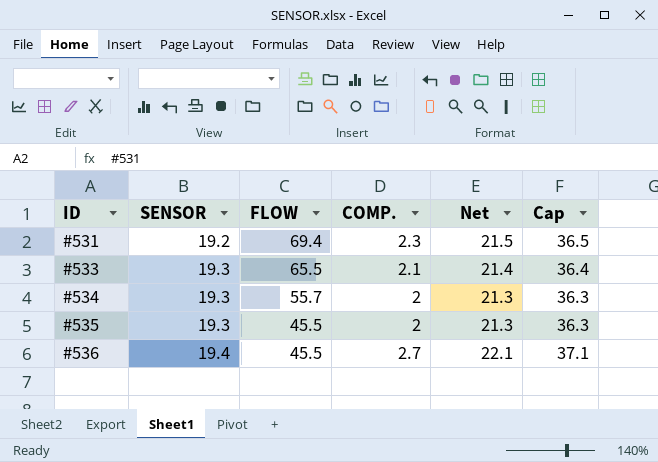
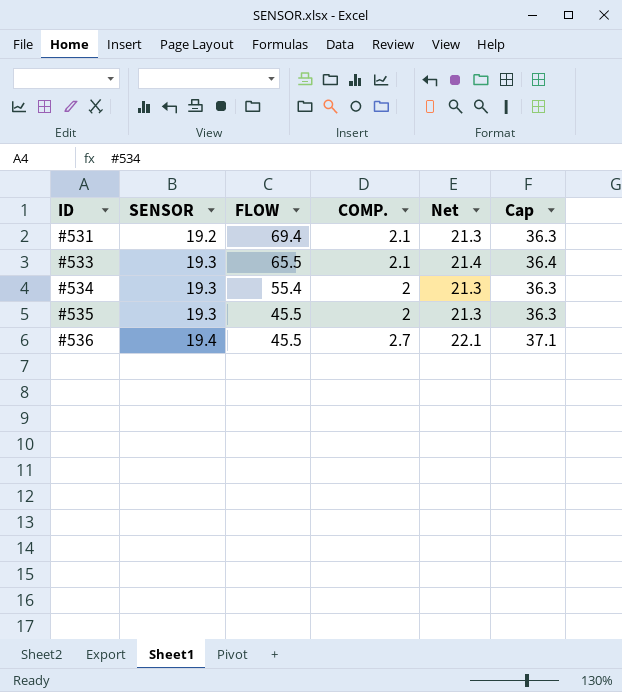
#531 | COMP.: 2.3 -> 2.1
#531 | Net: 21.5 -> 21.3
#531 | Cap: 36.5 -> 36.3
#534 | FLOW: 55.7 -> 55.4

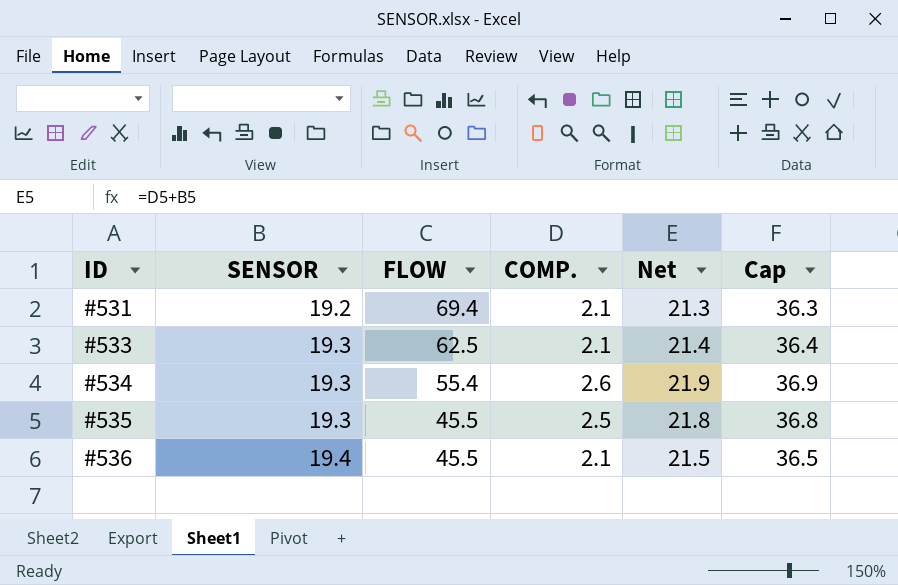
#533 | FLOW: 65.5 -> 62.5
#534 | COMP.: 2 -> 2.6
#534 | Net: 21.3 -> 21.9
#534 | Cap: 36.3 -> 36.9
#535 | COMP.: 2 -> 2.5
#535 | Net: 21.3 -> 21.8
#535 | Cap: 36.3 -> 36.8
#536 | COMP.: 2.7 -> 2.1
#536 | Net: 22.1 -> 21.5
#536 | Cap: 37.1 -> 36.5

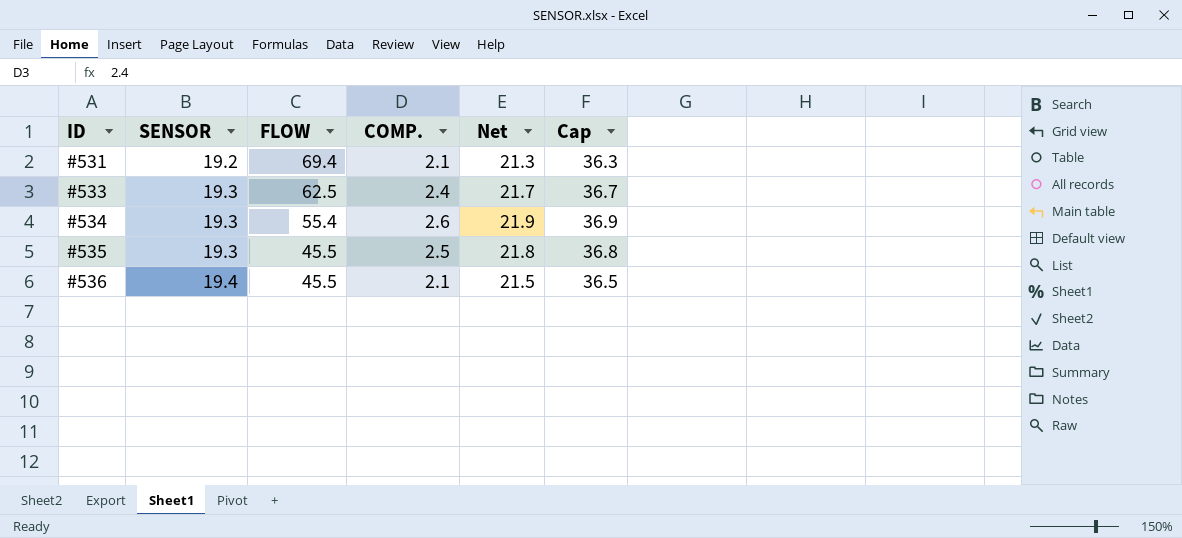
#533 | COMP.: 2.1 -> 2.4
#533 | Net: 21.4 -> 21.7
#533 | Cap: 36.4 -> 36.7

